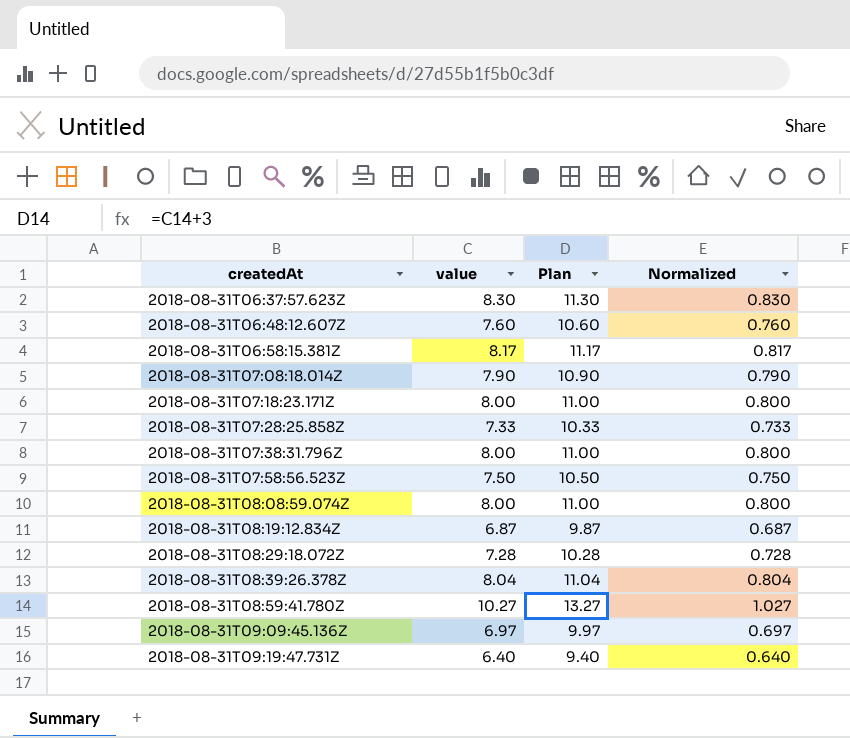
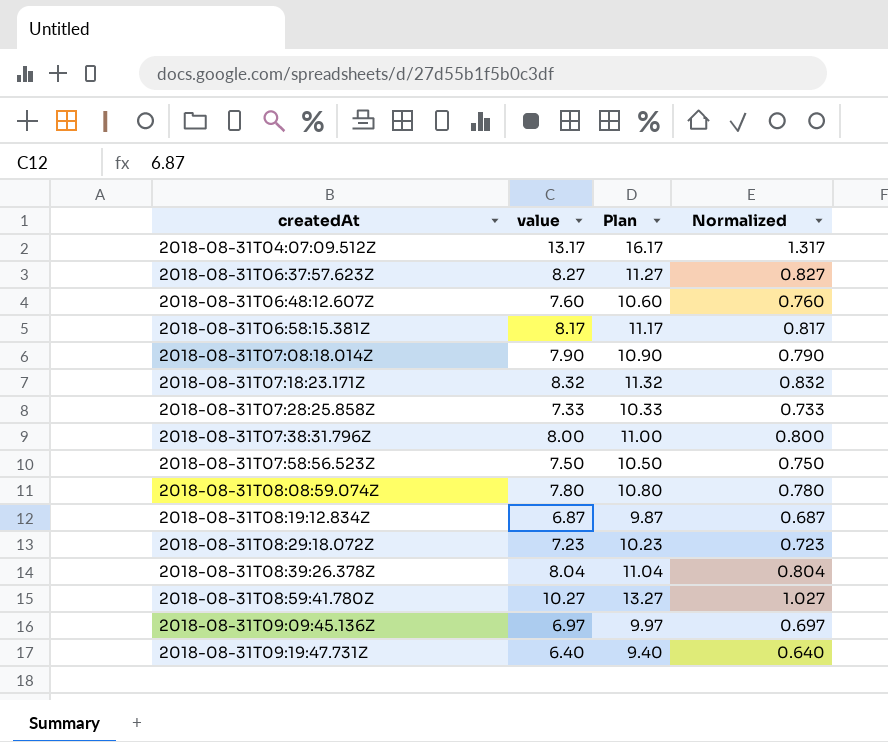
row 2018-08-31T04:07:09.512Z: none -> 13.17 | 16.17 | 1.317
2018-08-31T06:37:57.623Z | value: 8.30 -> 8.27
2018-08-31T06:37:57.623Z | Plan: 11.30 -> 11.27
2018-08-31T06:37:57.623Z | Normalized: 0.830 -> 0.827
2018-08-31T07:18:23.171Z | value: 8.00 -> 8.32
2018-08-31T07:18:23.171Z | Plan: 11.00 -> 11.32
2018-08-31T07:18:23.171Z | Normalized: 0.800 -> 0.832
2018-08-31T08:08:59.074Z | value: 8.00 -> 7.80
2018-08-31T08:08:59.074Z | Plan: 11.00 -> 10.80
2018-08-31T08:08:59.074Z | Normalized: 0.800 -> 0.780
2018-08-31T08:29:18.072Z | value: 7.28 -> 7.23
2018-08-31T08:29:18.072Z | Plan: 10.28 -> 10.23
2018-08-31T08:29:18.072Z | Normalized: 0.728 -> 0.723

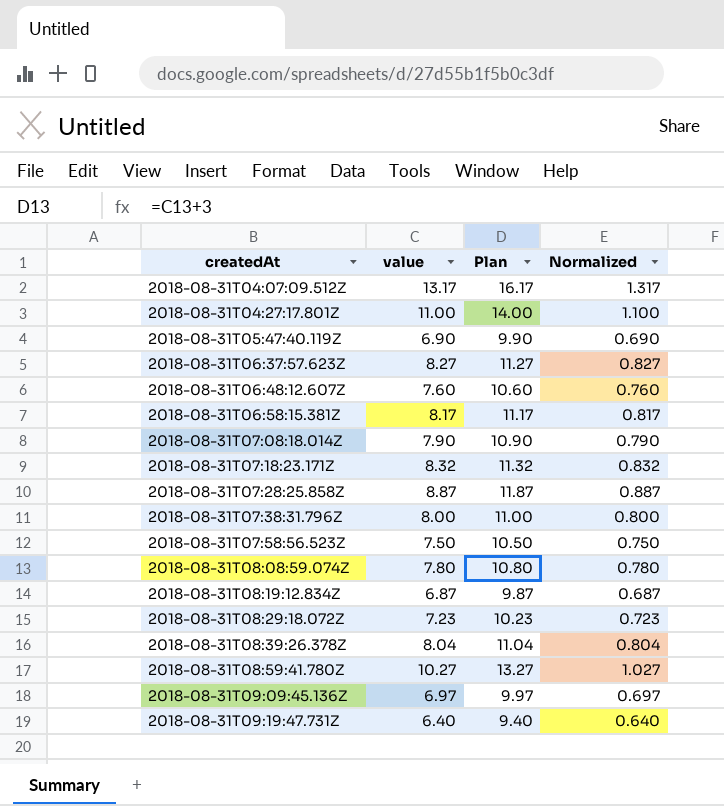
row 2018-08-31T04:27:17.801Z: none -> 11.00 | 14.00 | 1.100
row 2018-08-31T05:47:40.119Z: none -> 6.90 | 9.90 | 0.690
2018-08-31T07:28:25.858Z | value: 7.33 -> 8.87
2018-08-31T07:28:25.858Z | Plan: 10.33 -> 11.87
2018-08-31T07:28:25.858Z | Normalized: 0.733 -> 0.887

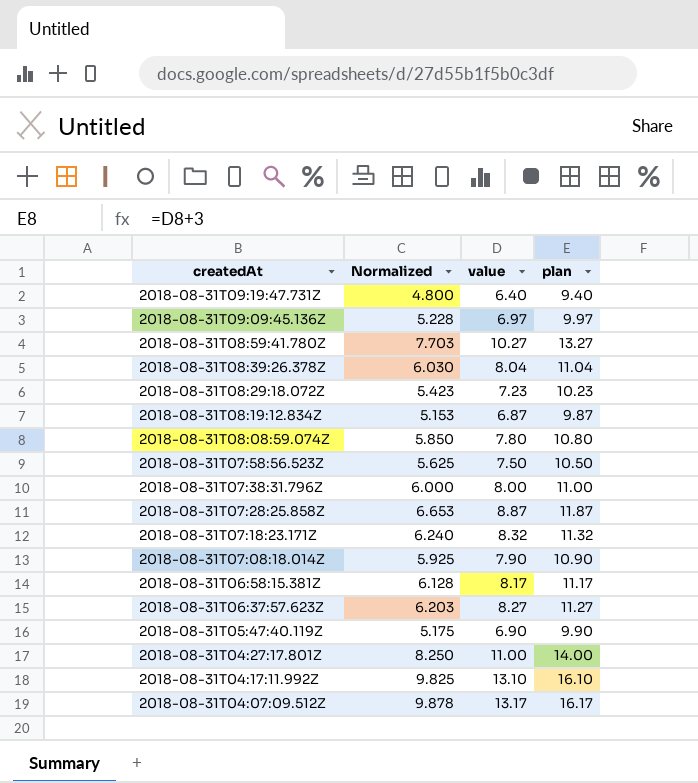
row order: createdAt ascending -> createdAt descending
column Normalized | formula: [value] * 0.1 -> [value] * 0.75
column Normalized | position: 4 -> 2
column name: Plan -> plan
row 2018-08-31T06:48:12.607Z: 7.60 | 10.60 | 0.760 -> none
row 2018-08-31T04:17:11.992Z: none -> 9.825 | 13.10 | 16.10

